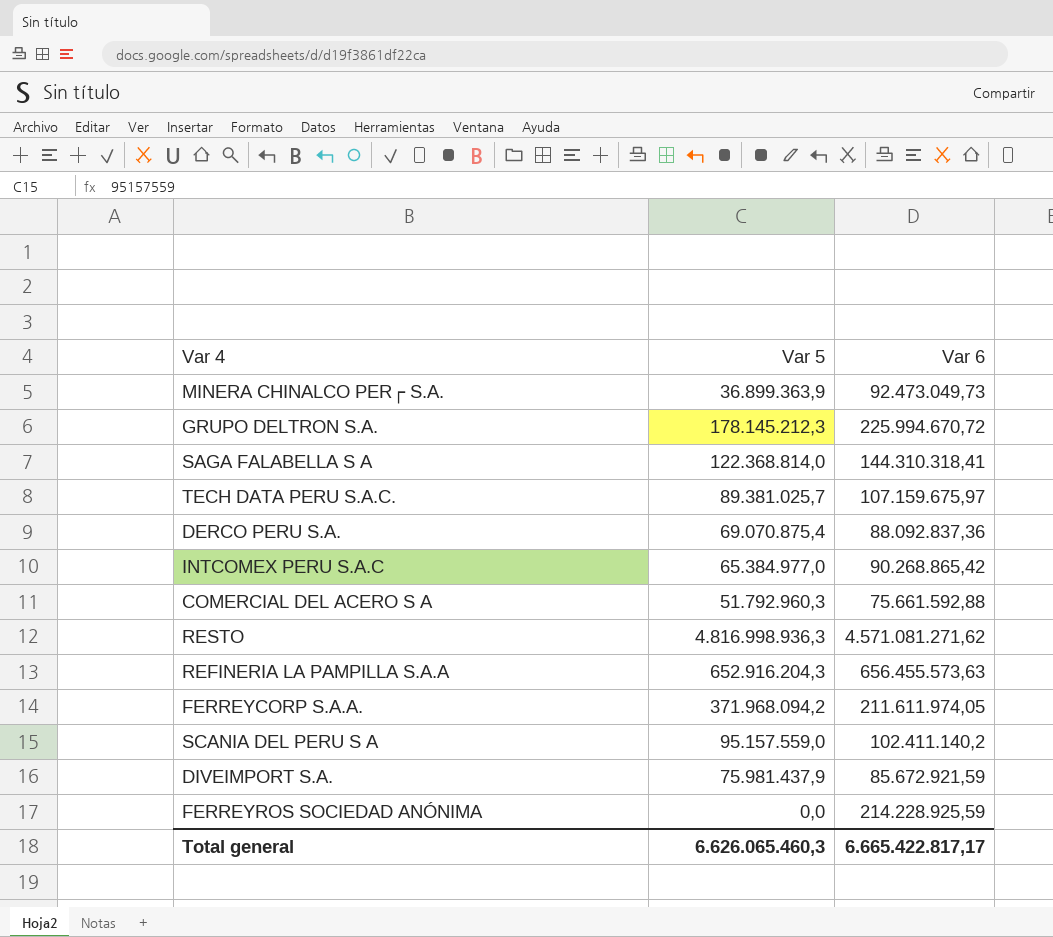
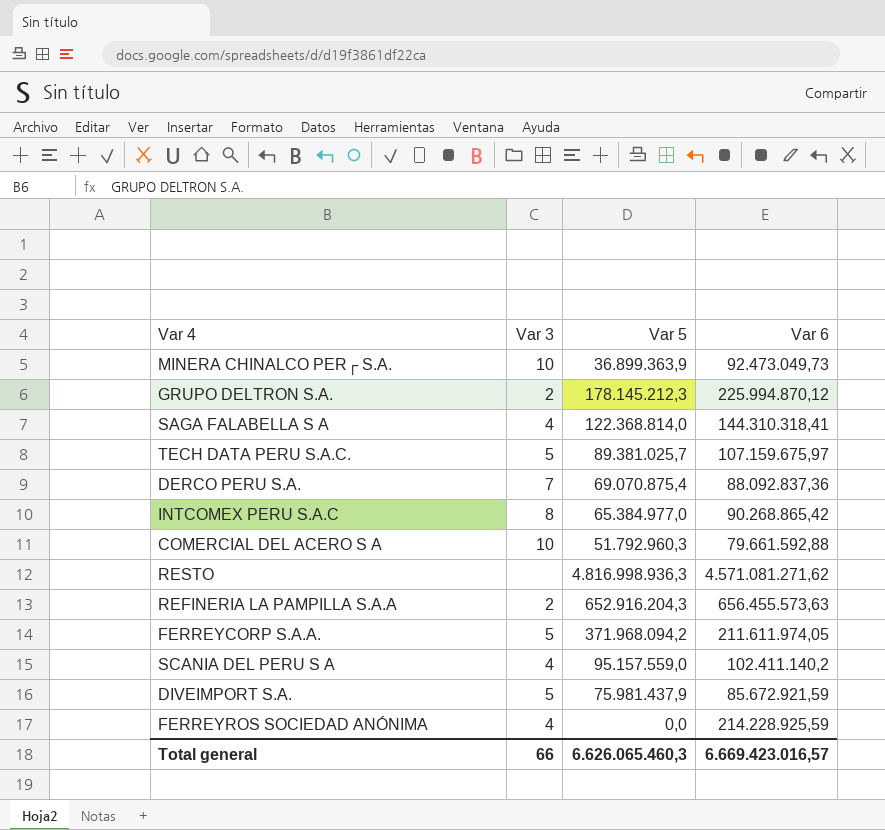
column Var 3 | position: none -> 2
GRUPO DELTRON S.A. | Var 6: 225.994.670,72 -> 225.994.870,12
COMERCIAL DEL ACERO S A | Var 6: 75.661.592,88 -> 79.661.592,88
Total general | Var 6: 6.665.422.817,17 -> 6.669.423.016,57

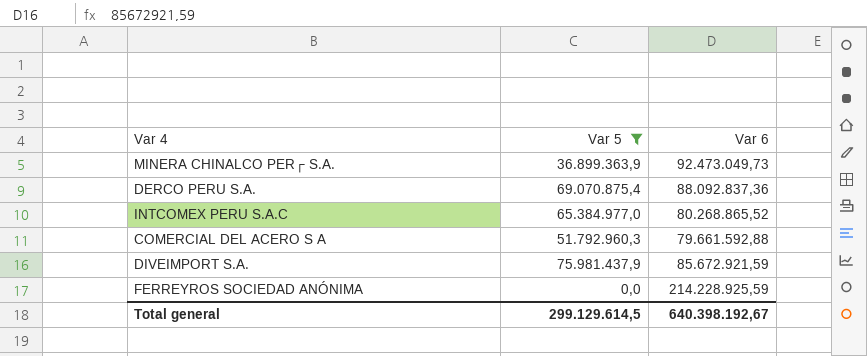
filter: none -> Var 5 <= 75.981.437,9
column Var 3 | position: 2 -> none
INTCOMEX PERU S.A.C | Var 6: 90.268.865,42 -> 80.268.865,52
Total general | Var 5: 6.626.065.460,3 -> 299.129.614,5
Total general | Var 6: 6.669.423.016,57 -> 640.398.192,67

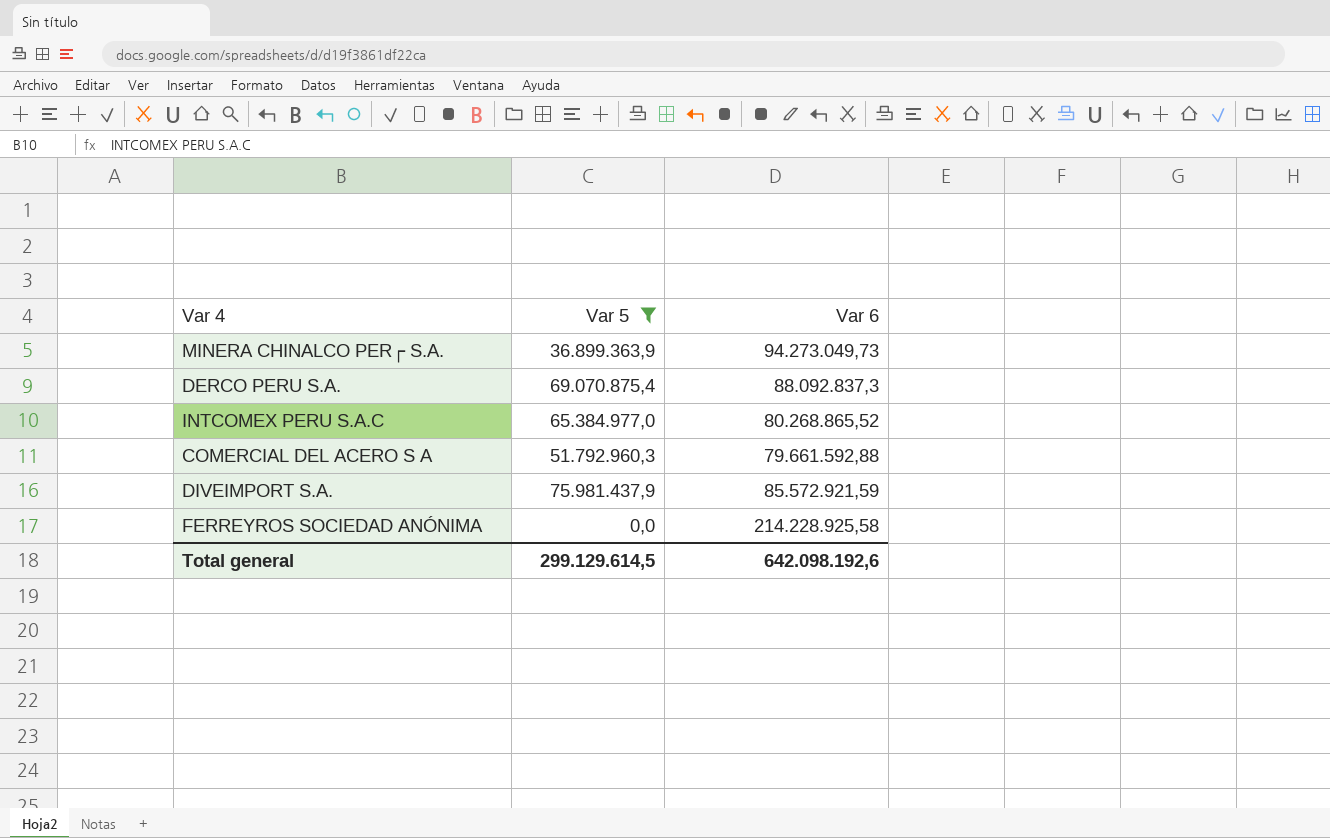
MINERA CHINALCO PER┌ S.A. | Var 6: 92.473.049,73 -> 94.273.049,73
DERCO PERU S.A. | Var 6: 88.092.837,36 -> 88.092.837,3
DIVEIMPORT S.A. | Var 6: 85.672.921,59 -> 85.572.921,59
FERREYROS SOCIEDAD ANÓNIMA | Var 6: 214.228.925,59 -> 214.228.925,58
Total general | Var 6: 640.398.192,67 -> 642.098.192,6

